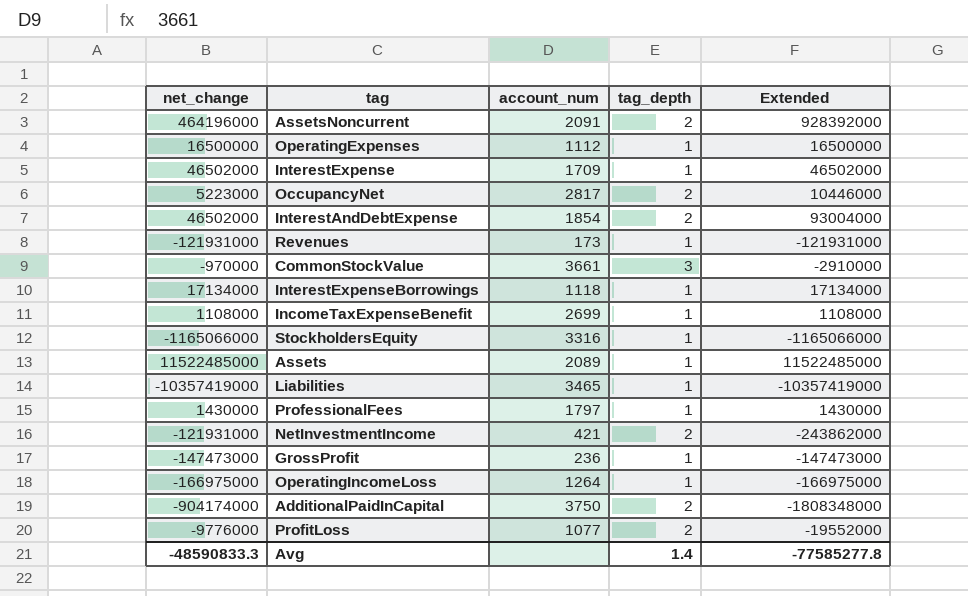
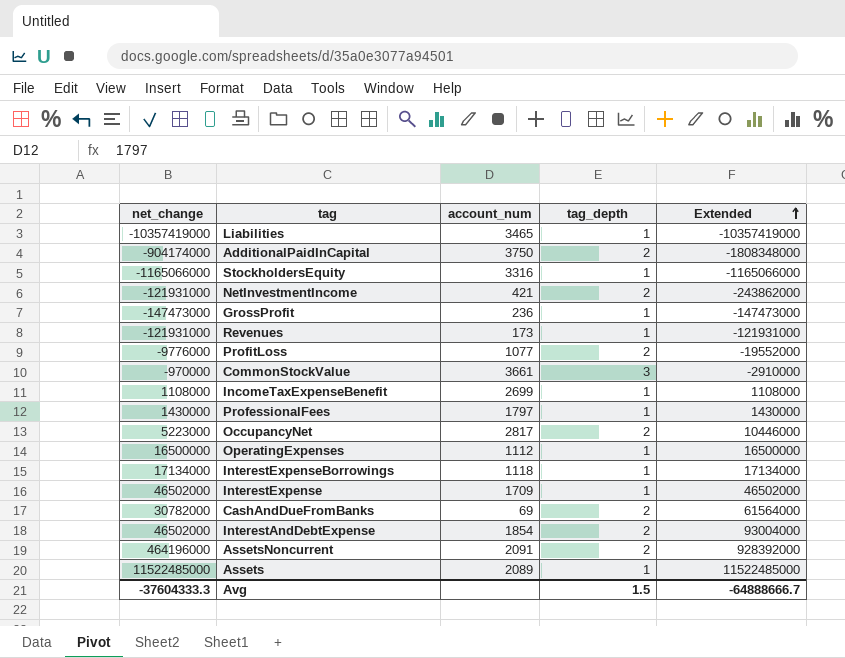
row order: none -> Extended ascending
row OperatingIncomeLoss: -166975000 | 1264 | 1 | -166975000 -> none
row CashAndDueFromBanks: none -> 30782000 | 69 | 2 | 61564000
Avg | net_change: -48590833.3 -> -37604333.3
Avg | tag_depth: 1.4 -> 1.5
Avg | Extended: -77585277.8 -> -64888666.7

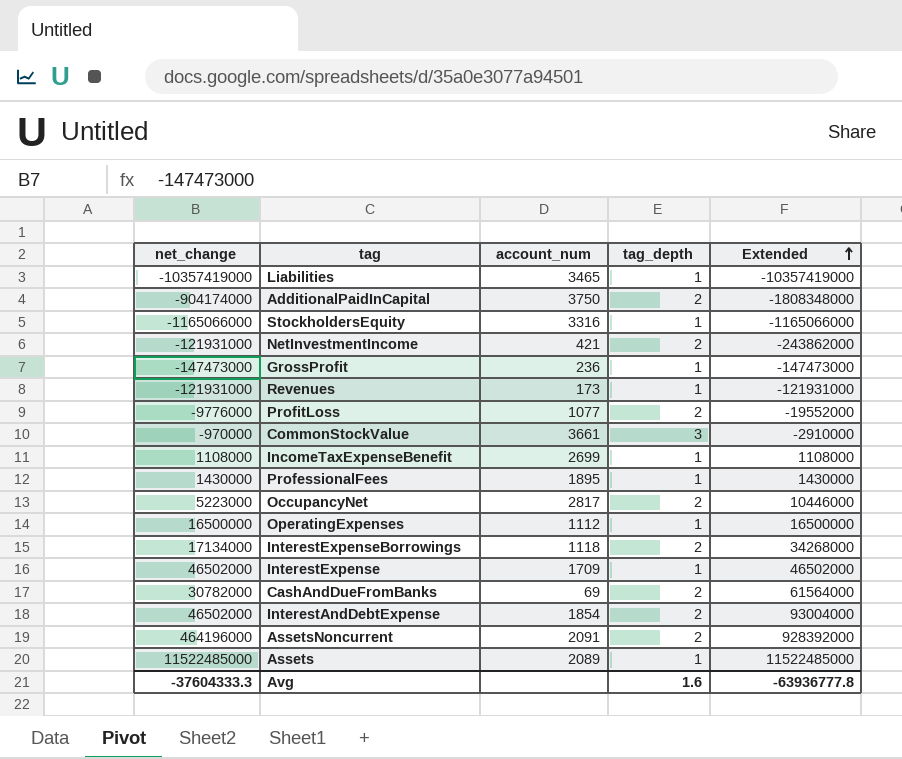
ProfessionalFees | account_num: 1797 -> 1895
InterestExpenseBorrowings | tag_depth: 1 -> 2
InterestExpenseBorrowings | Extended: 17134000 -> 34268000
Avg | tag_depth: 1.5 -> 1.6
Avg | Extended: -64888666.7 -> -63936777.8

